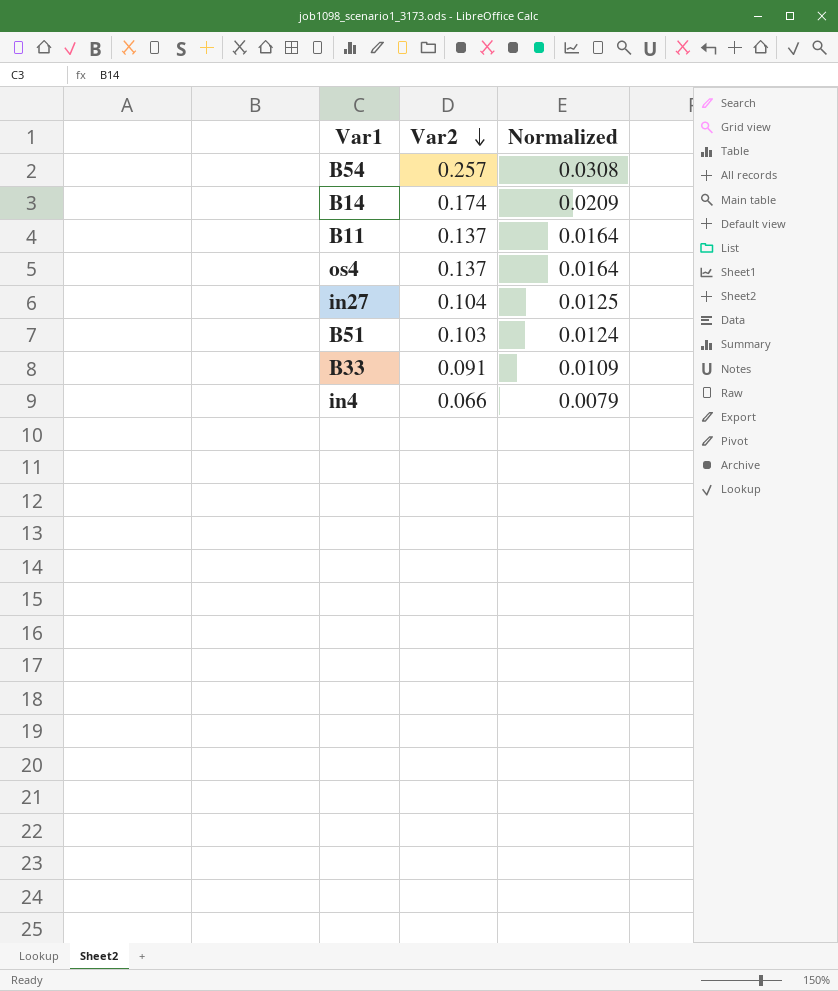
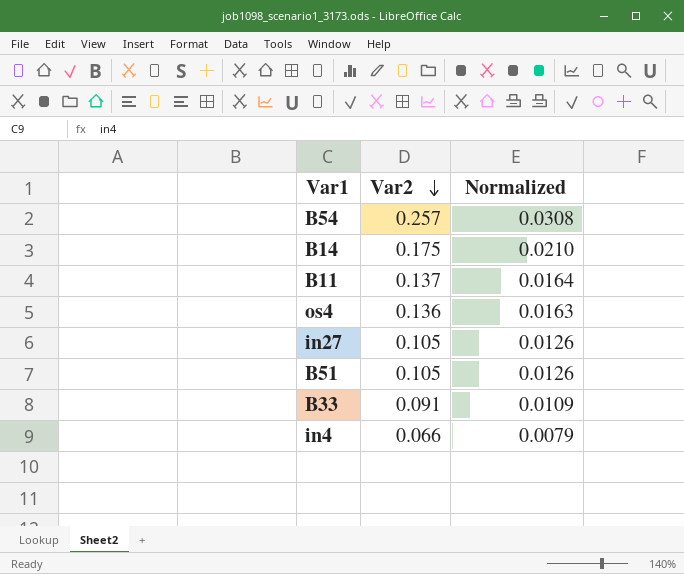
B14 | Var2: 0.174 -> 0.175
B14 | Normalized: 0.0209 -> 0.0210
os4 | Var2: 0.137 -> 0.136
os4 | Normalized: 0.0164 -> 0.0163
in27 | Var2: 0.104 -> 0.105
in27 | Normalized: 0.0125 -> 0.0126
B51 | Var2: 0.103 -> 0.105
B51 | Normalized: 0.0124 -> 0.0126

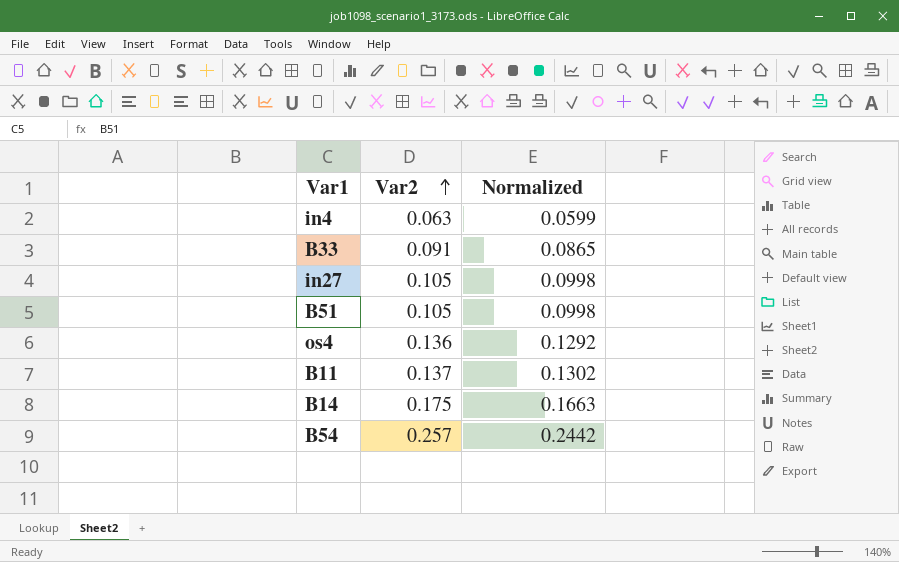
row order: Var2 descending -> Var2 ascending
column Normalized | formula: [Var2] * 0.12 -> [Var2] * 0.95
in4 | Var2: 0.066 -> 0.063

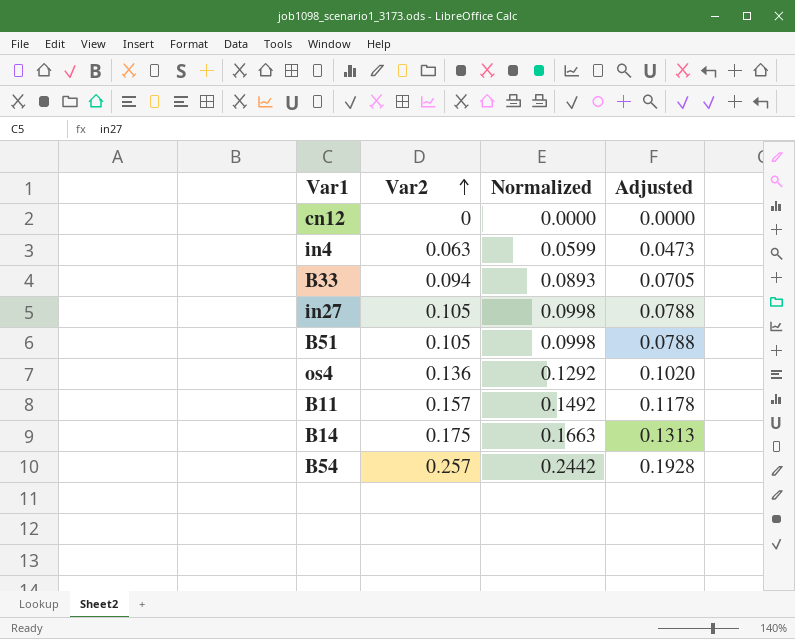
column Adjusted | formula: none -> [Var2] * 0.75
row cn12: none -> 0 | 0.0000 | 0.0000
B33 | Var2: 0.091 -> 0.094
B33 | Normalized: 0.0865 -> 0.0893
B11 | Var2: 0.137 -> 0.157
B11 | Normalized: 0.1302 -> 0.1492

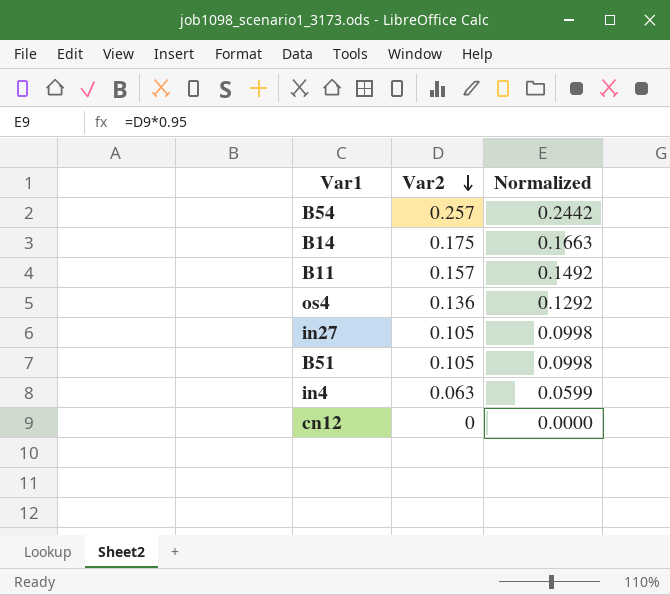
row order: Var2 ascending -> Var2 descending
column Adjusted | formula: [Var2] * 0.75 -> none
row B33: 0.094 | 0.0893 | 0.0705 -> none

